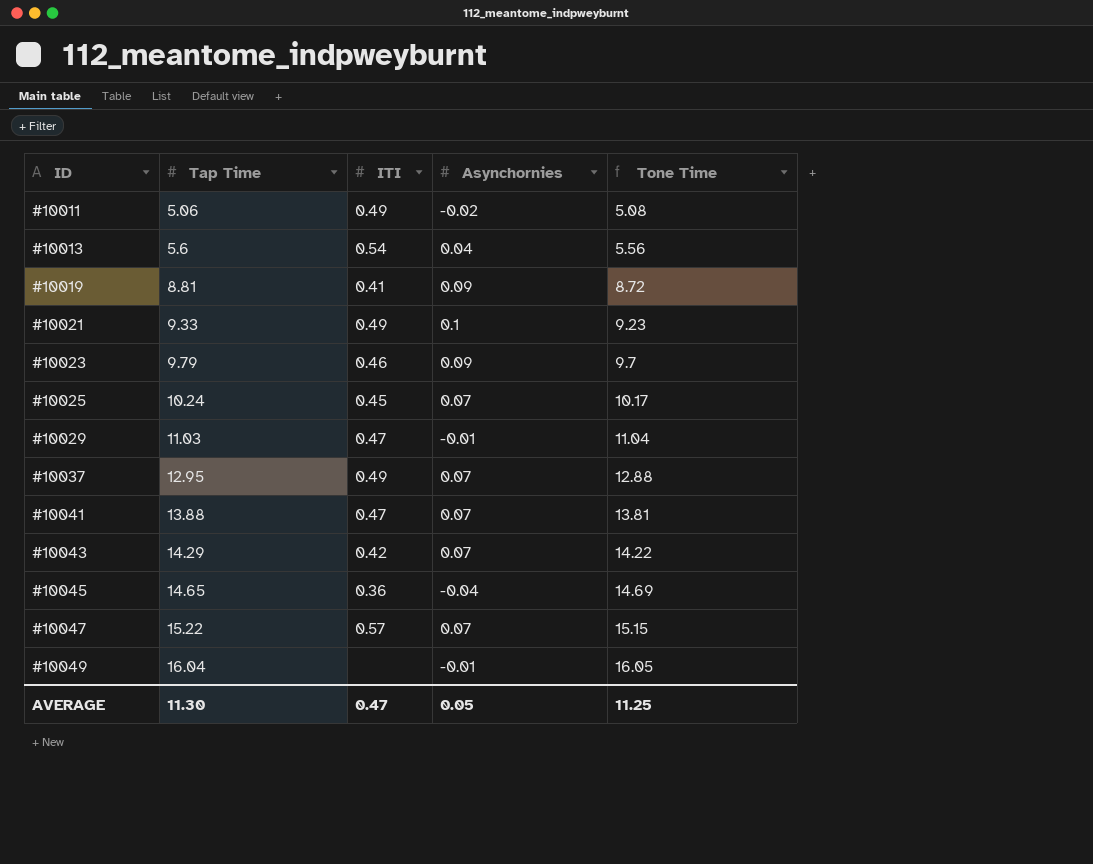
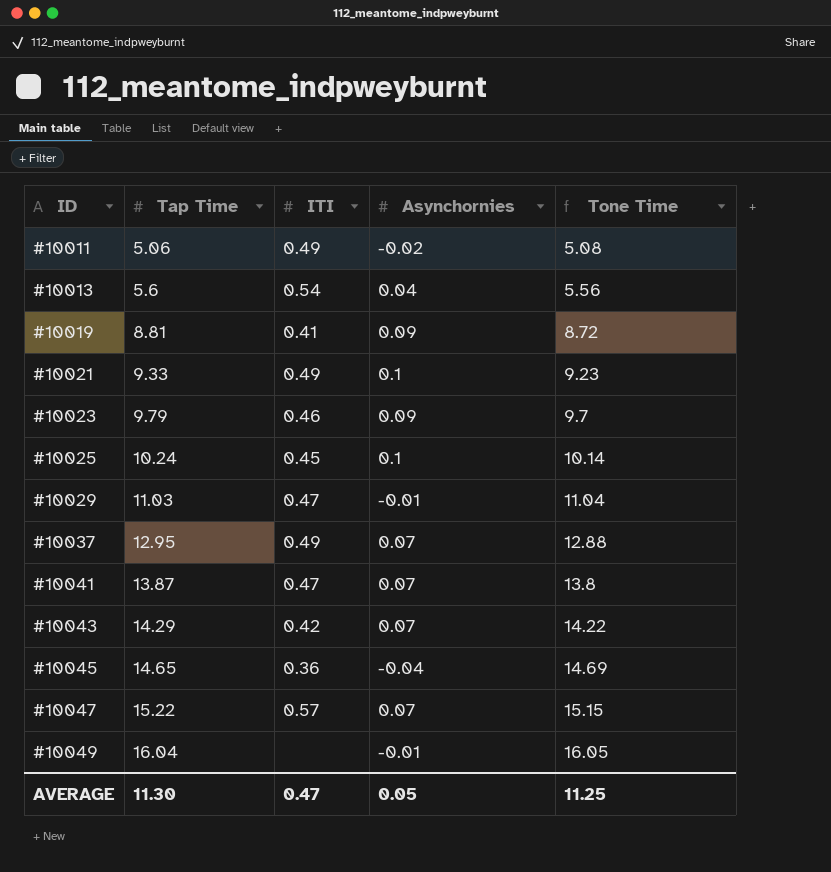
#10025 | Asynchornies: 0.07 -> 0.1
#10025 | Tone Time: 10.17 -> 10.14
#10041 | Tap Time: 13.88 -> 13.87
#10041 | Tone Time: 13.81 -> 13.8

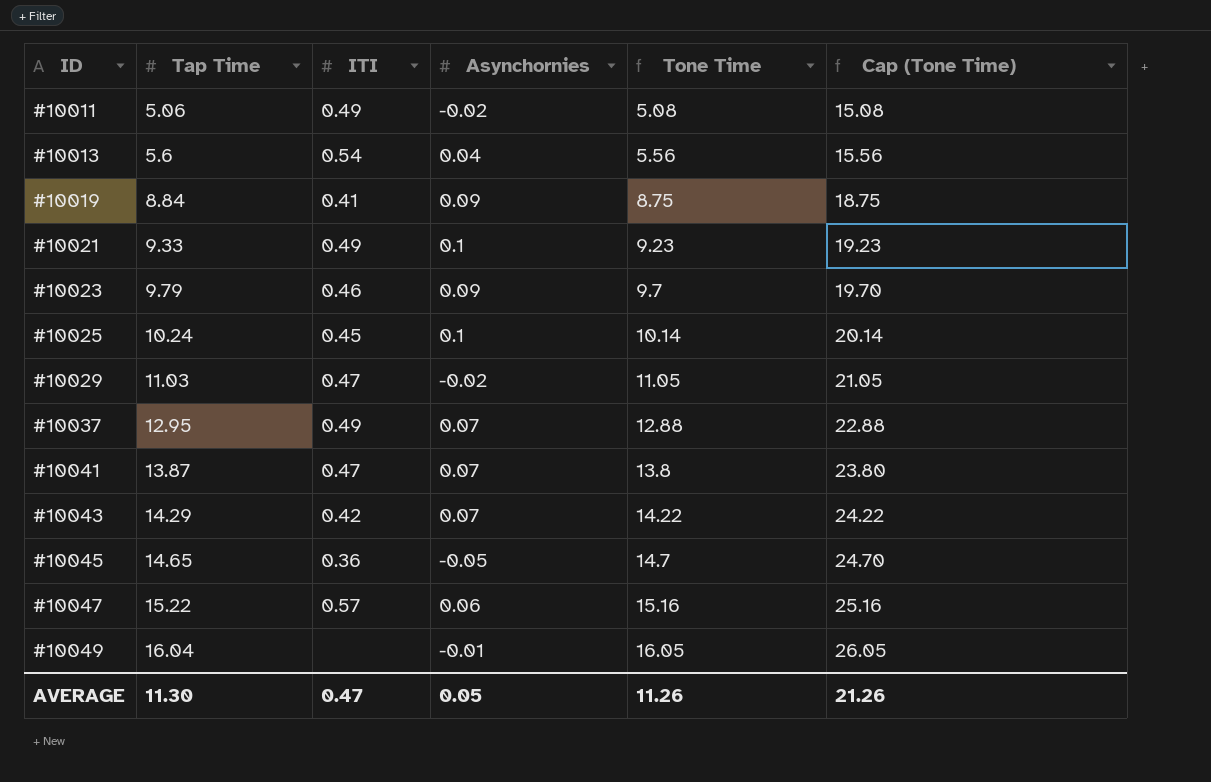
column Cap (Tone Time) | formula: none -> [Tone Time] + 10
#10019 | Tap Time: 8.81 -> 8.84
#10019 | Tone Time: 8.72 -> 8.75
#10029 | Asynchornies: -0.01 -> -0.02
#10029 | Tone Time: 11.04 -> 11.05
#10045 | Asynchornies: -0.04 -> -0.05
#10045 | Tone Time: 14.69 -> 14.7
#10047 | Asynchornies: 0.07 -> 0.06
#10047 | Tone Time: 15.15 -> 15.16
AVERAGE | Tone Time: 11.25 -> 11.26

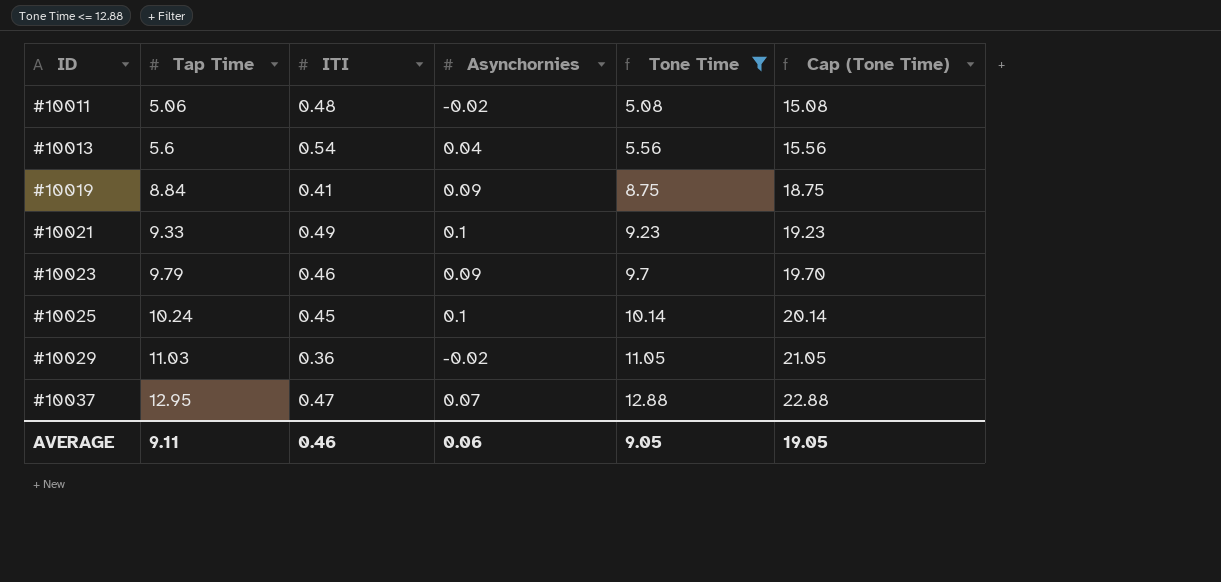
filter: none -> Tone Time <= 12.88
#10011 | ITI: 0.49 -> 0.48
#10029 | ITI: 0.47 -> 0.36
#10037 | ITI: 0.49 -> 0.47
AVERAGE | Tap Time: 11.30 -> 9.11
AVERAGE | ITI: 0.47 -> 0.46
AVERAGE | Asynchornies: 0.05 -> 0.06
AVERAGE | Tone Time: 11.26 -> 9.05
AVERAGE | Cap (Tone Time): 21.26 -> 19.05

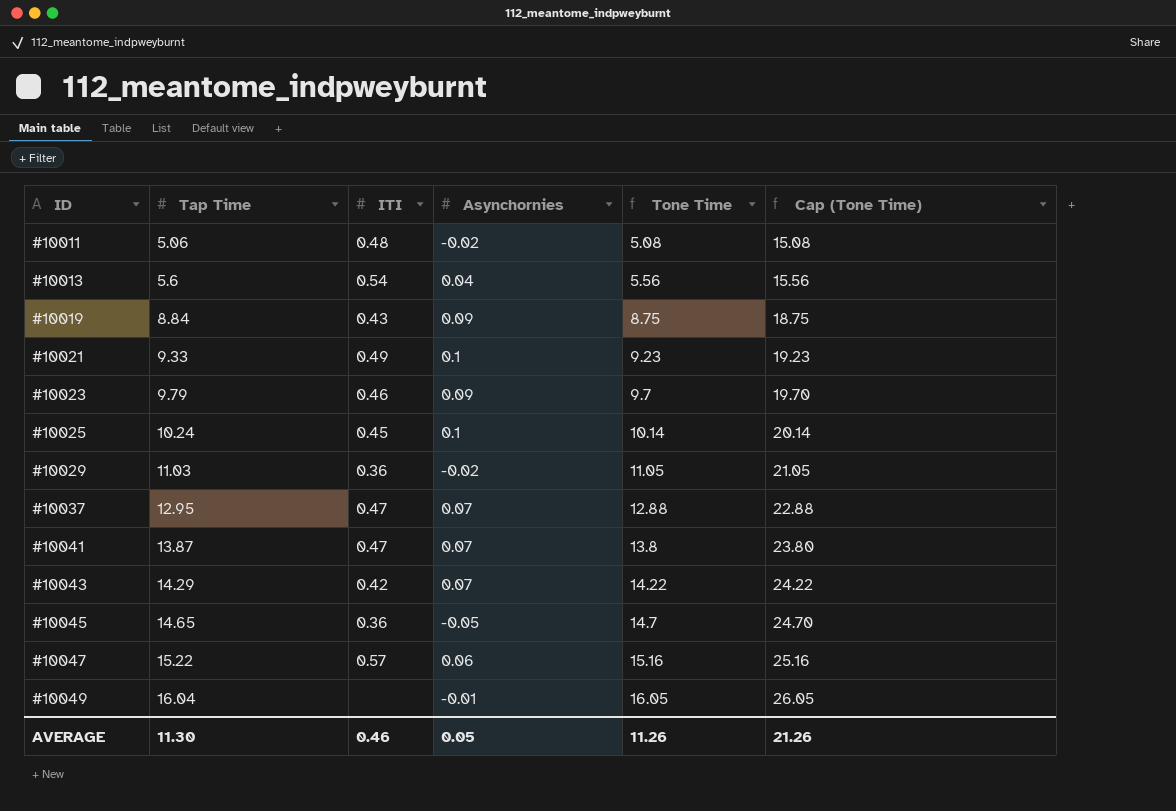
filter: Tone Time <= 12.88 -> none
#10019 | ITI: 0.41 -> 0.43
AVERAGE | Tap Time: 9.11 -> 11.30
AVERAGE | Asynchornies: 0.06 -> 0.05
AVERAGE | Tone Time: 9.05 -> 11.26
AVERAGE | Cap (Tone Time): 19.05 -> 21.26

